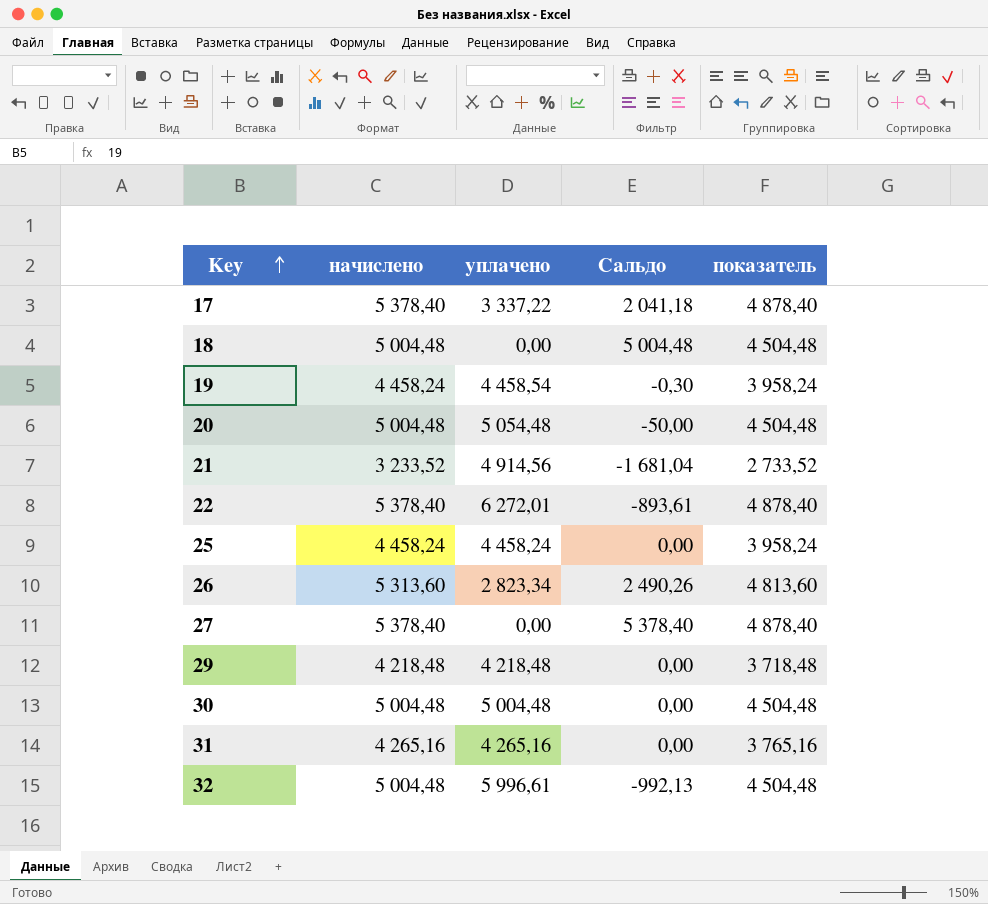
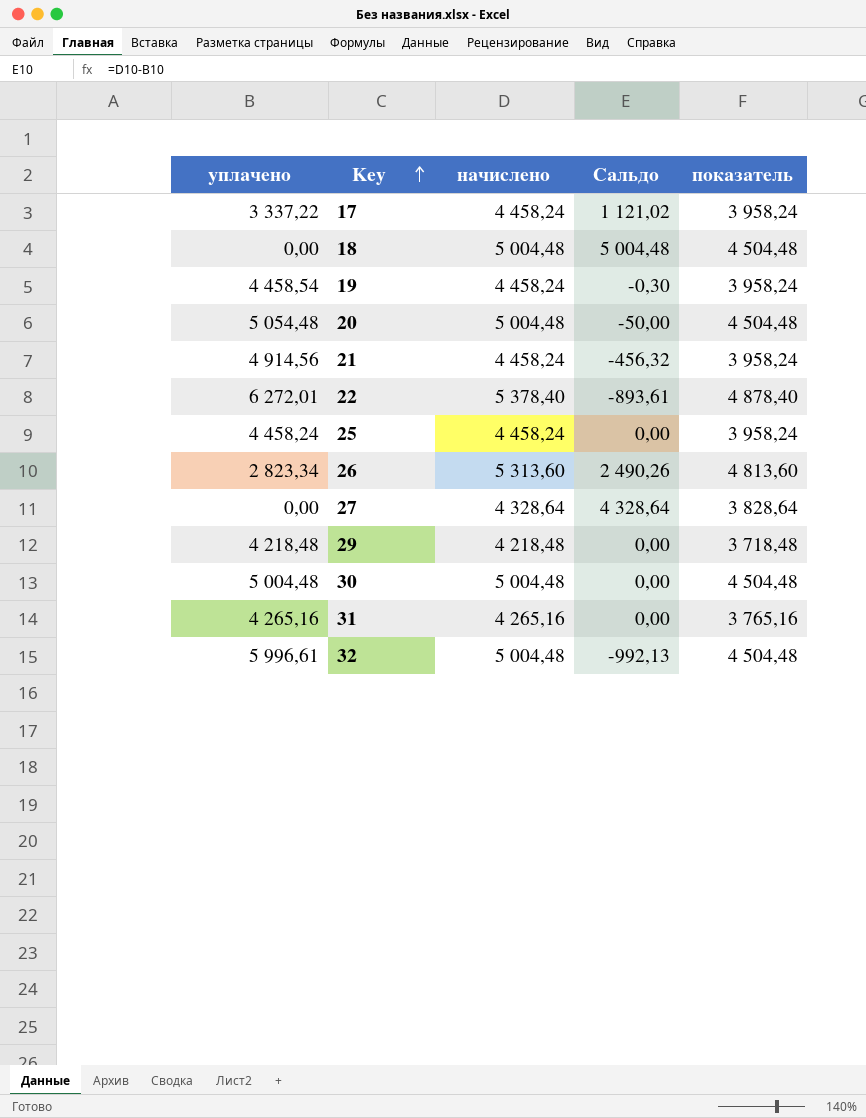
column уплачено | position: 3 -> 1
17 | начислено: 5 378,40 -> 4 458,24
17 | Сальдо: 2 041,18 -> 1 121,02
17 | показатель: 4 878,40 -> 3 958,24
21 | начислено: 3 233,52 -> 4 458,24
21 | Сальдо: -1 681,04 -> -456,32
21 | показатель: 2 733,52 -> 3 958,24
27 | начислено: 5 378,40 -> 4 328,64
27 | Сальдо: 5 378,40 -> 4 328,64
27 | показатель: 4 878,40 -> 3 828,64

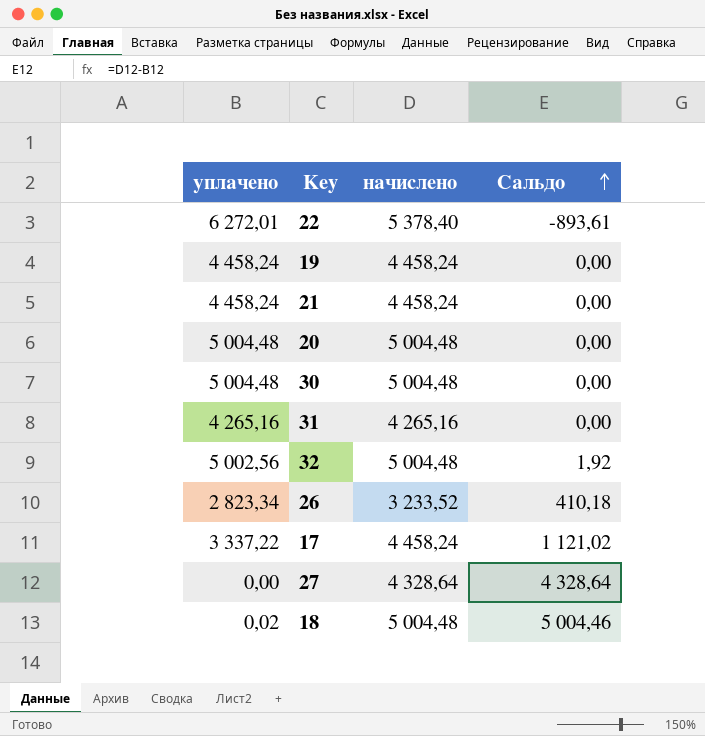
row order: Key ascending -> Сальдо ascending
column показатель | formula: [начислено] - 500 -> none
row 25: 4 458,24 | 4 458,24 | 0,00 | 3 958,24 -> none
row 29: 4 218,48 | 4 218,48 | 0,00 | 3 718,48 -> none
19 | уплачено: 4 458,54 -> 4 458,24
19 | Сальдо: -0,30 -> 0,00
21 | уплачено: 4 914,56 -> 4 458,24
21 | Сальдо: -456,32 -> 0,00
20 | уплачено: 5 054,48 -> 5 004,48
20 | Сальдо: -50,00 -> 0,00
32 | уплачено: 5 996,61 -> 5 002,56
32 | Сальдо: -992,13 -> 1,92
26 | начислено: 5 313,60 -> 3 233,52
26 | Сальдо: 2 490,26 -> 410,18
18 | уплачено: 0,00 -> 0,02
18 | Сальдо: 5 004,48 -> 5 004,46

